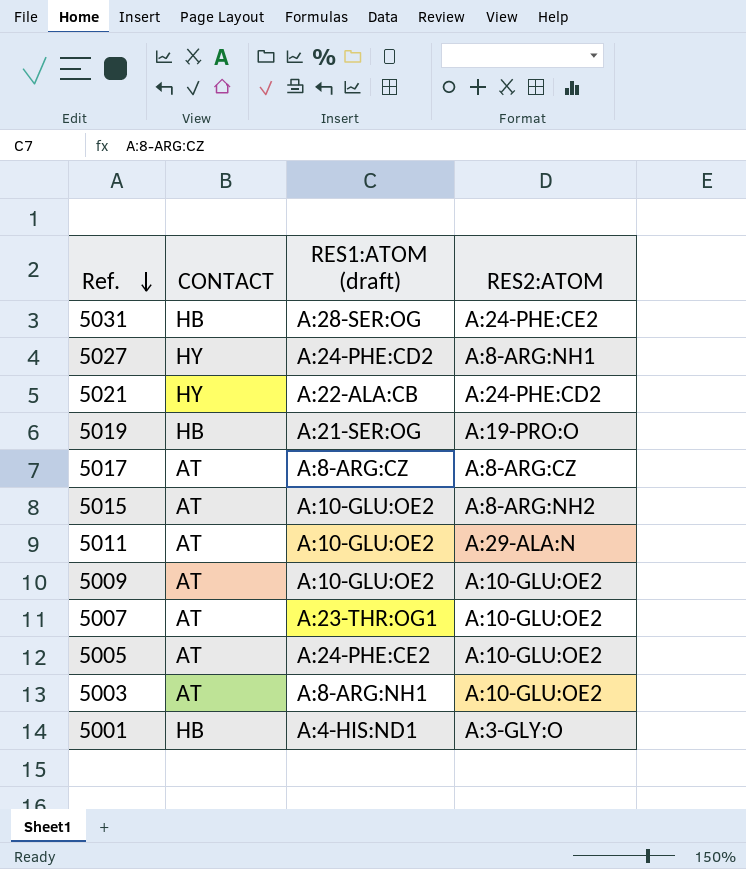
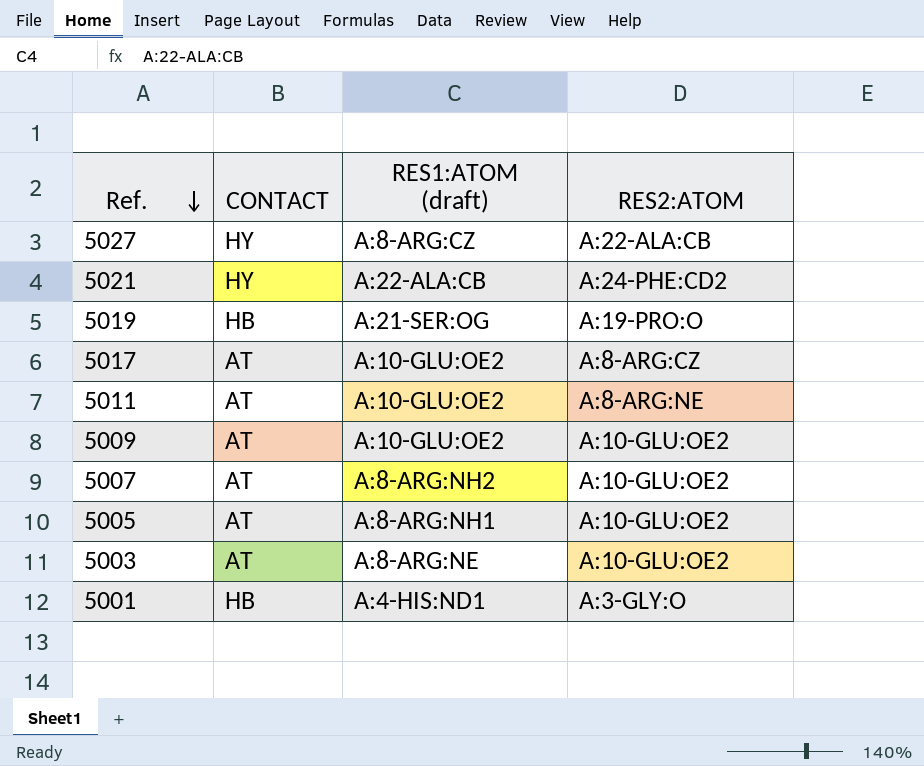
row 5031: HB | A:28-SER:OG | A:24-PHE:CE2 -> none
row 5015: AT | A:10-GLU:OE2 | A:8-ARG:NH2 -> none
5027 | RES1:ATOM (draft): A:24-PHE:CD2 -> A:8-ARG:CZ
5027 | RES2:ATOM: A:8-ARG:NH1 -> A:22-ALA:CB
5017 | RES1:ATOM (draft): A:8-ARG:CZ -> A:10-GLU:OE2
5011 | RES2:ATOM: A:29-ALA:N -> A:8-ARG:NE
5007 | RES1:ATOM (draft): A:23-THR:OG1 -> A:8-ARG:NH2
5005 | RES1:ATOM (draft): A:24-PHE:CE2 -> A:8-ARG:NH1
5003 | RES1:ATOM (draft): A:8-ARG:NH1 -> A:8-ARG:NE

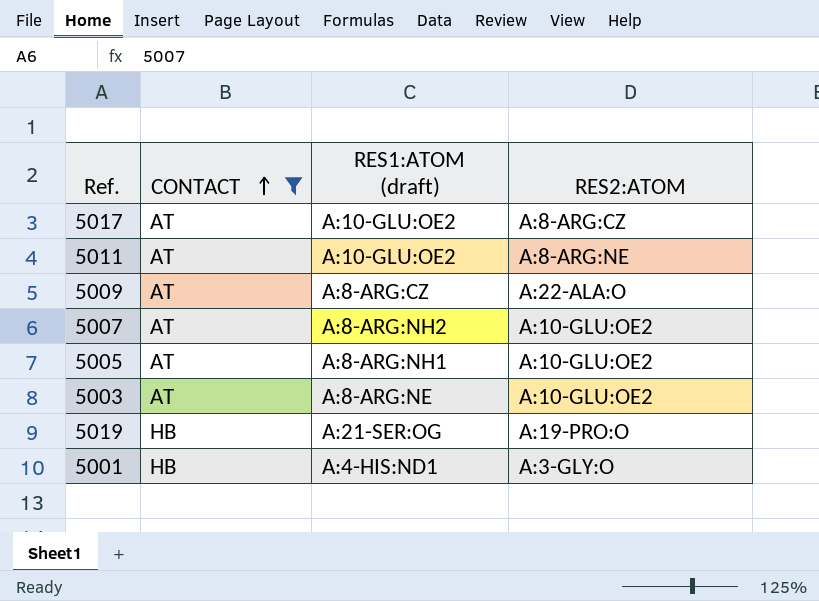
filter: none -> CONTACT != HY
row order: Ref. descending -> CONTACT ascending
5009 | RES1:ATOM (draft): A:10-GLU:OE2 -> A:8-ARG:CZ
5009 | RES2:ATOM: A:10-GLU:OE2 -> A:22-ALA:O

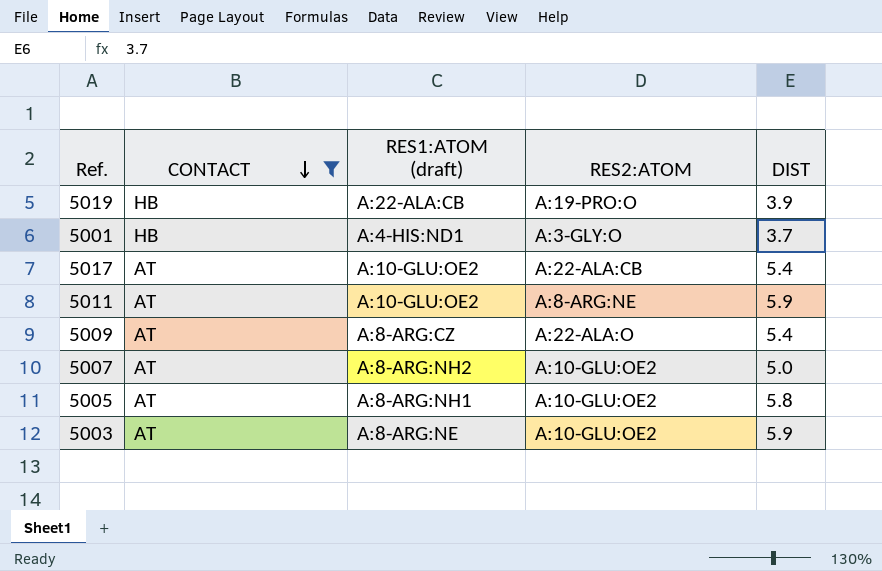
row order: CONTACT ascending -> CONTACT descending
column DIST | position: none -> 5
5019 | RES1:ATOM (draft): A:21-SER:OG -> A:22-ALA:CB
5017 | RES2:ATOM: A:8-ARG:CZ -> A:22-ALA:CB

